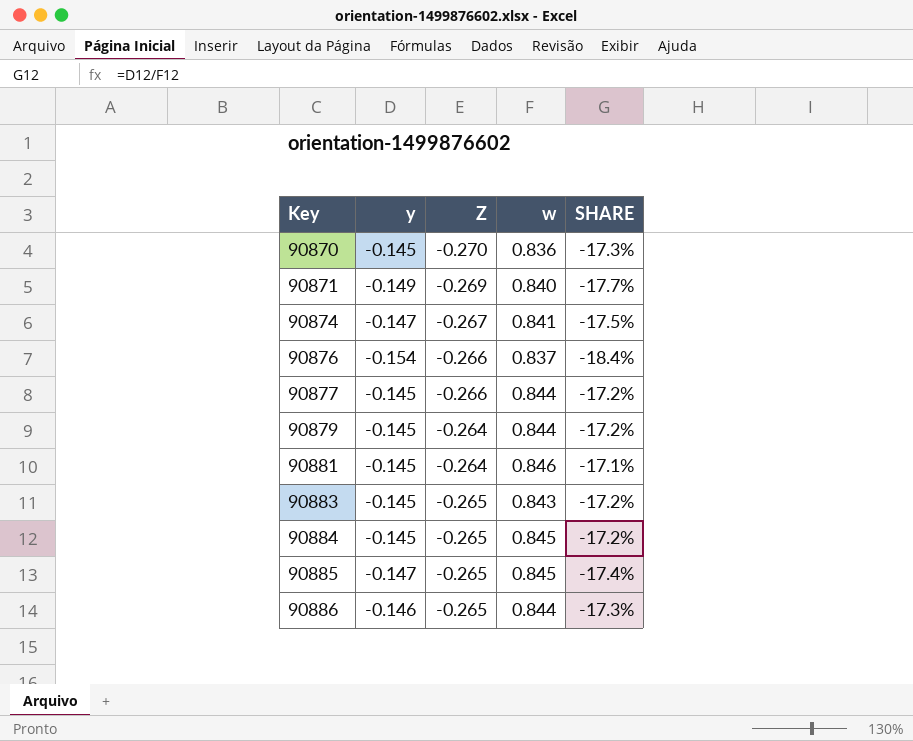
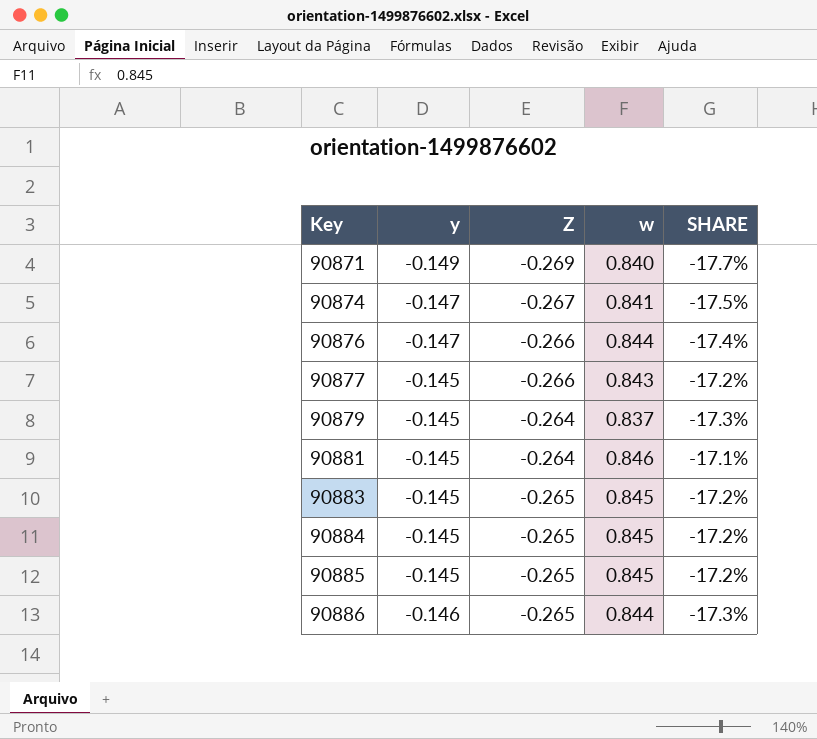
row 90870: -0.145 | -0.270 | 0.836 | -17.3% -> none
90876 | y: -0.154 -> -0.147
90876 | w: 0.837 -> 0.844
90876 | SHARE: -18.4% -> -17.4%
90877 | w: 0.844 -> 0.843
90879 | w: 0.844 -> 0.837
90879 | SHARE: -17.2% -> -17.3%
90883 | w: 0.843 -> 0.845
90885 | y: -0.147 -> -0.145
90885 | SHARE: -17.4% -> -17.2%

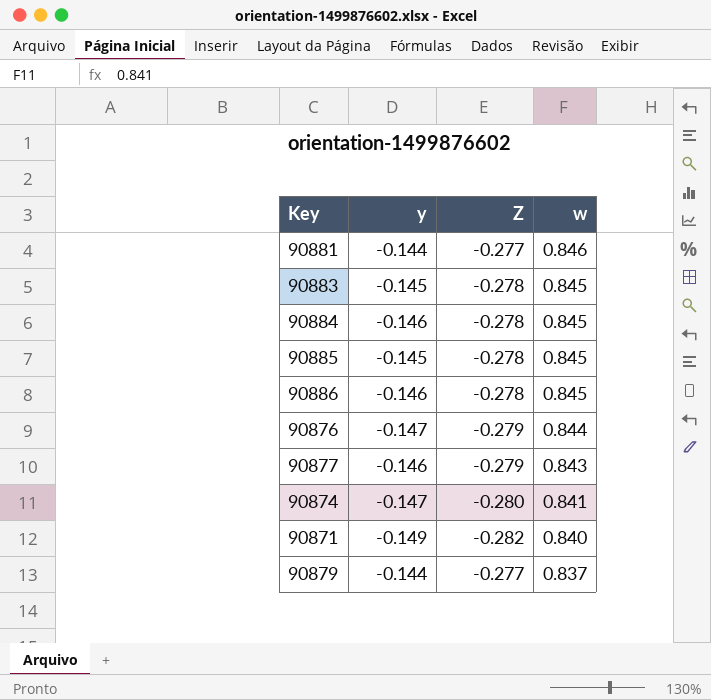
row order: Key ascending -> w descending
column SHARE | formula: [y] / [w] -> none
90881 | y: -0.145 -> -0.144
90881 | Z: -0.264 -> -0.277
90883 | Z: -0.265 -> -0.278
90884 | y: -0.145 -> -0.146
90884 | Z: -0.265 -> -0.278
90885 | Z: -0.265 -> -0.278
90886 | Z: -0.265 -> -0.278
90886 | w: 0.844 -> 0.845
90876 | Z: -0.266 -> -0.279
90877 | y: -0.145 -> -0.146
90877 | Z: -0.266 -> -0.279
90874 | Z: -0.267 -> -0.280
90871 | Z: -0.269 -> -0.282
90879 | y: -0.145 -> -0.144
90879 | Z: -0.264 -> -0.277

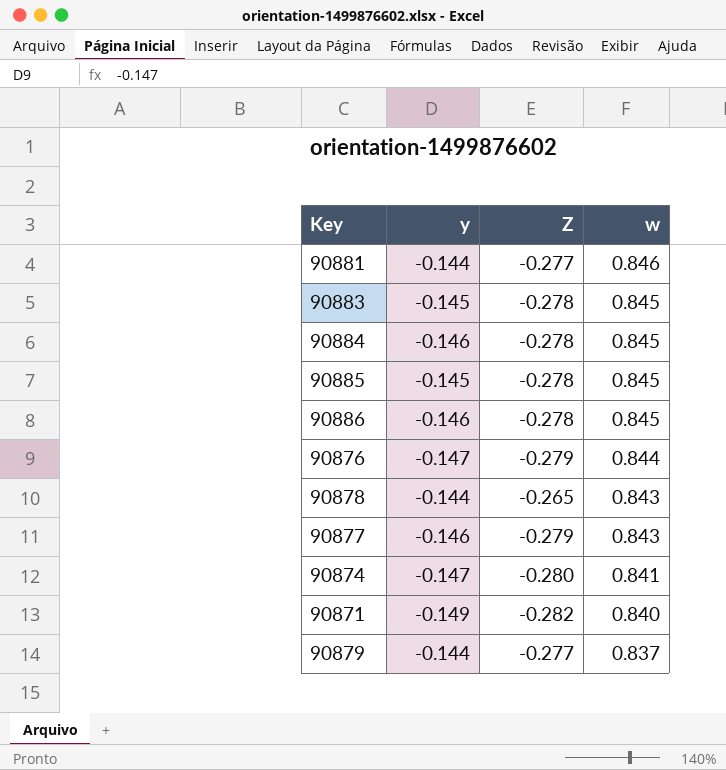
row 90878: none -> -0.144 | -0.265 | 0.843

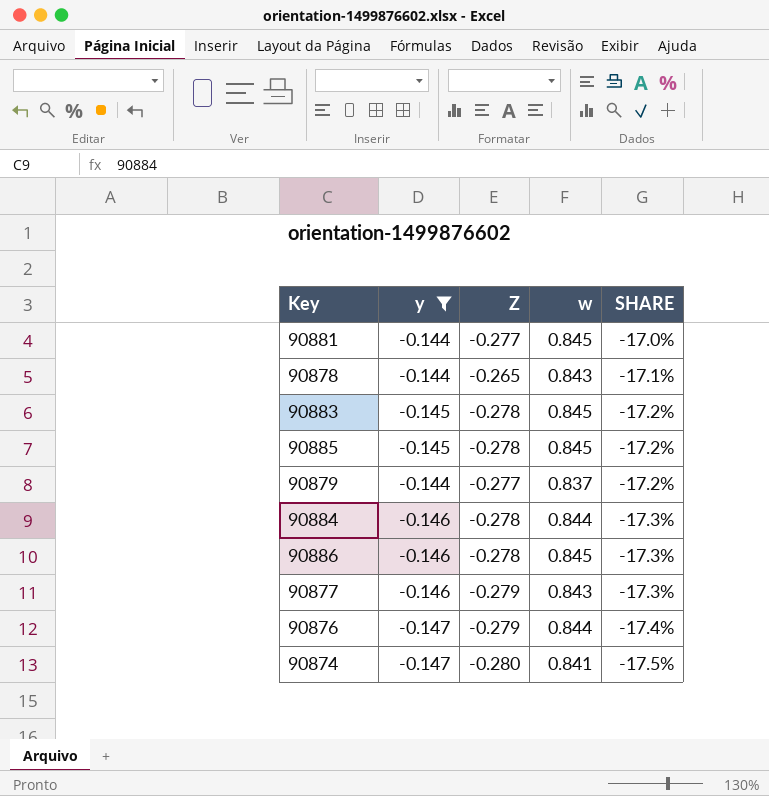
filter: none -> y != -0.149
row order: w descending -> SHARE descending
column SHARE | formula: none -> [y] / [w]
90881 | w: 0.846 -> 0.845
90884 | w: 0.845 -> 0.844

